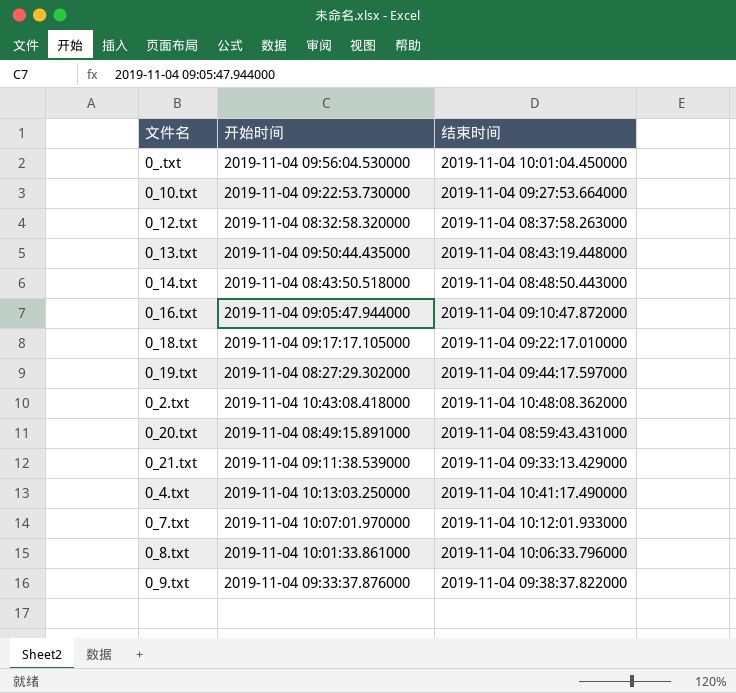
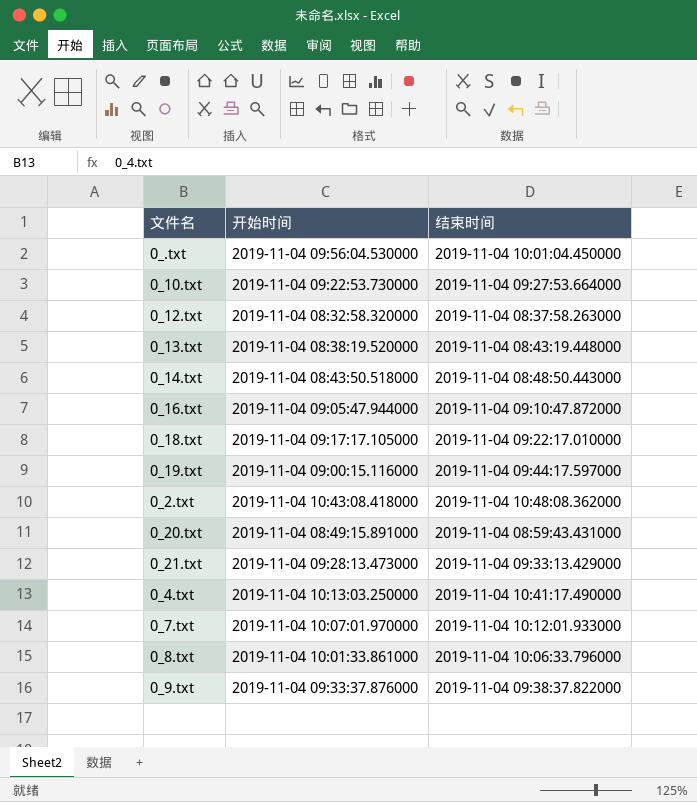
0_13.txt | 开始时间: 2019-11-04 09:50:44.435000 -> 2019-11-04 08:38:19.520000
0_19.txt | 开始时间: 2019-11-04 08:27:29.302000 -> 2019-11-04 09:00:15.116000
0_21.txt | 开始时间: 2019-11-04 09:11:38.539000 -> 2019-11-04 09:28:13.473000

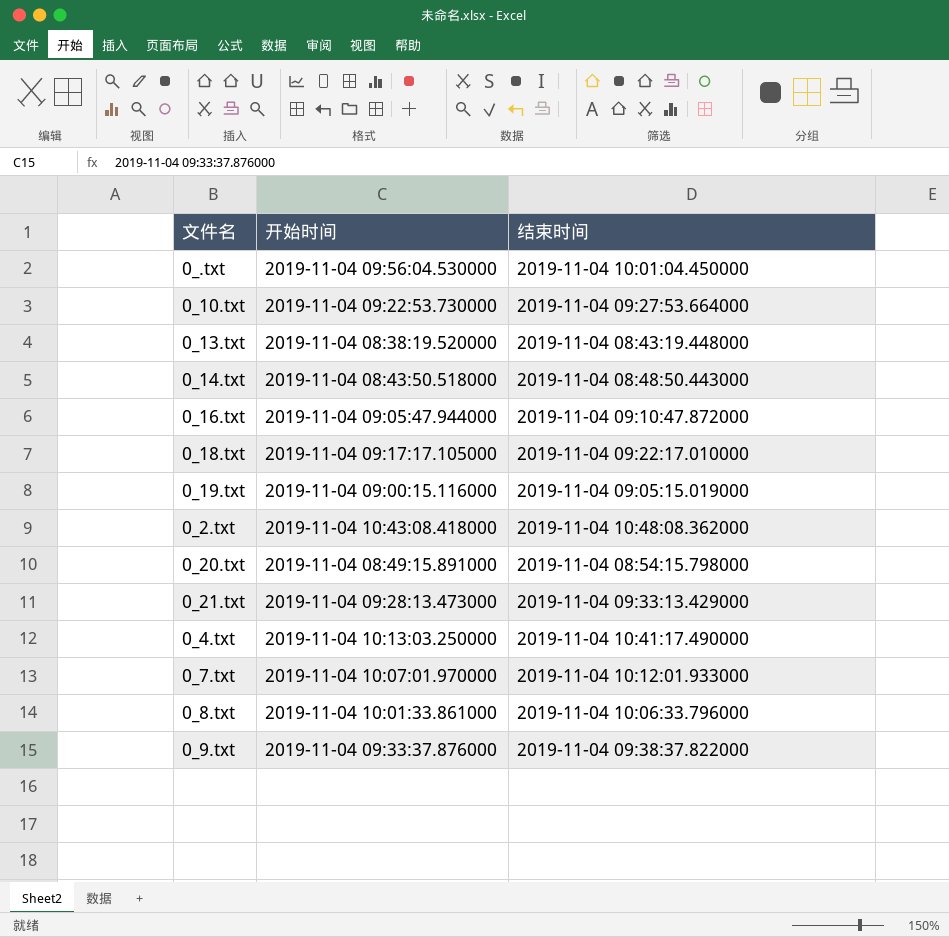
row 0_12.txt: 2019-11-04 08:32:58.320000 | 2019-11-04 08:37:58.263000 -> none
0_19.txt | 结束时间: 2019-11-04 09:44:17.597000 -> 2019-11-04 09:05:15.019000
0_20.txt | 结束时间: 2019-11-04 08:59:43.431000 -> 2019-11-04 08:54:15.798000

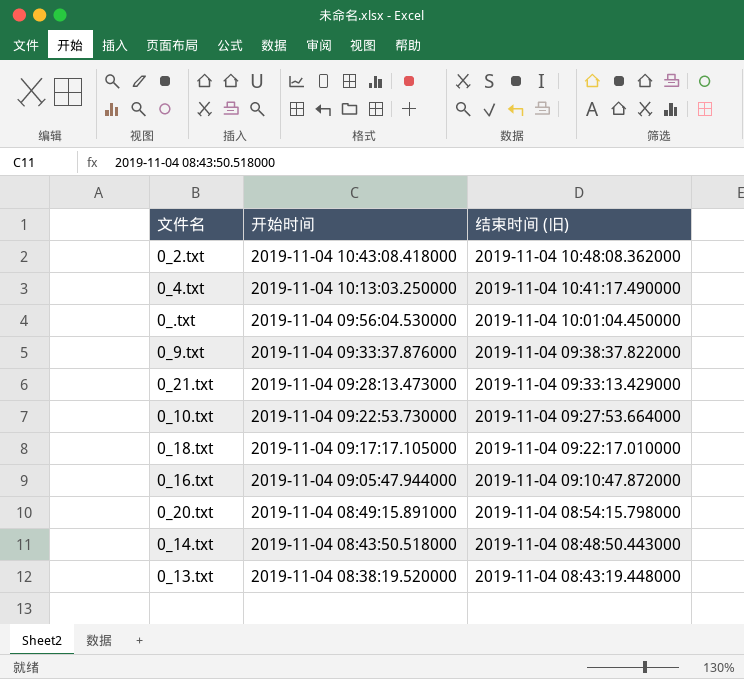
row order: none -> 开始时间 descending
column name: 结束时间 -> 结束时间 (旧)
row 0_19.txt: 2019-11-04 09:00:15.116000 | 2019-11-04 09:05:15.019000 -> none
row 0_7.txt: 2019-11-04 10:07:01.970000 | 2019-11-04 10:12:01.933000 -> none
row 0_8.txt: 2019-11-04 10:01:33.861000 | 2019-11-04 10:06:33.796000 -> none

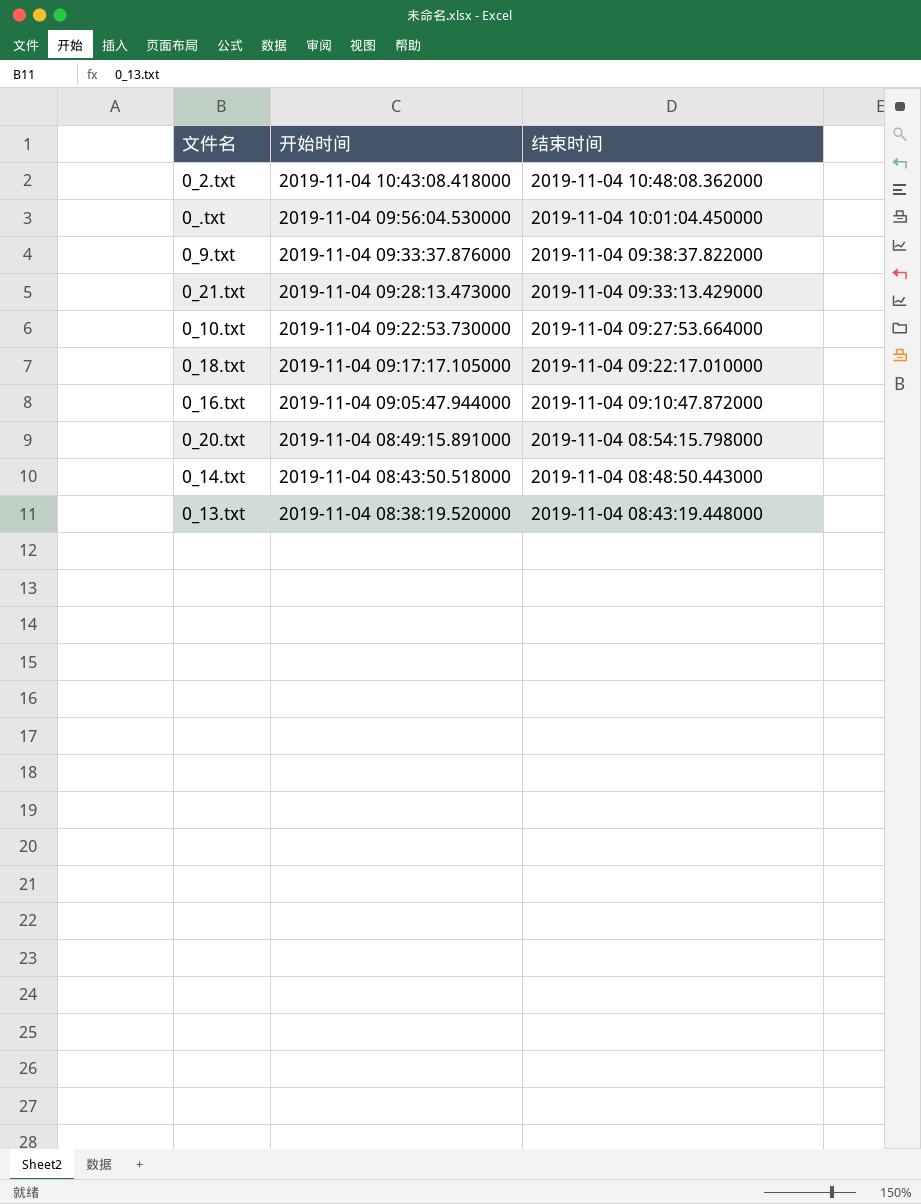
column name: 结束时间 (旧) -> 结束时间
row 0_4.txt: 2019-11-04 10:13:03.250000 | 2019-11-04 10:41:17.490000 -> none

